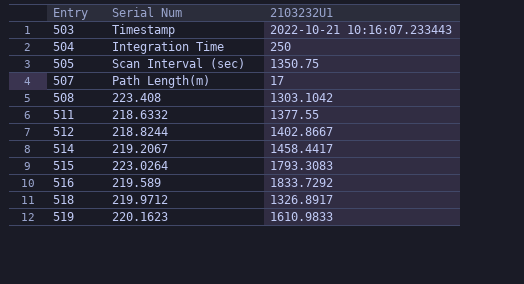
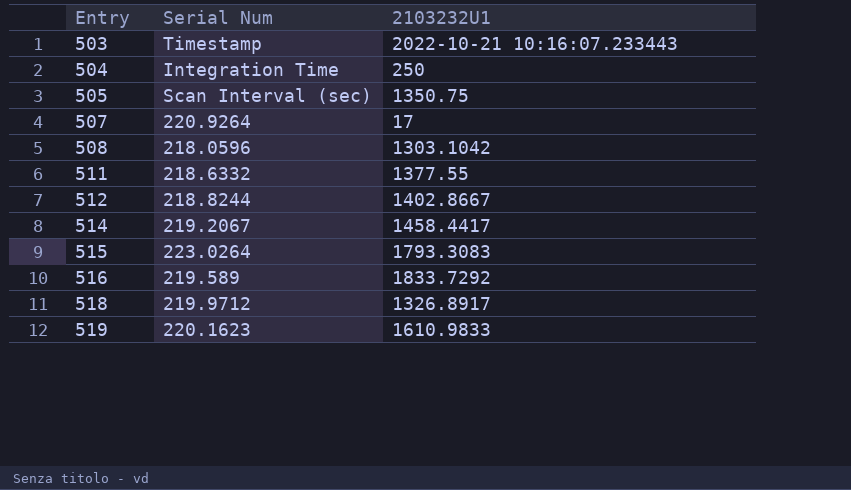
507 | Serial Num: Path Length(m) -> 220.9264
508 | Serial Num: 223.408 -> 218.0596

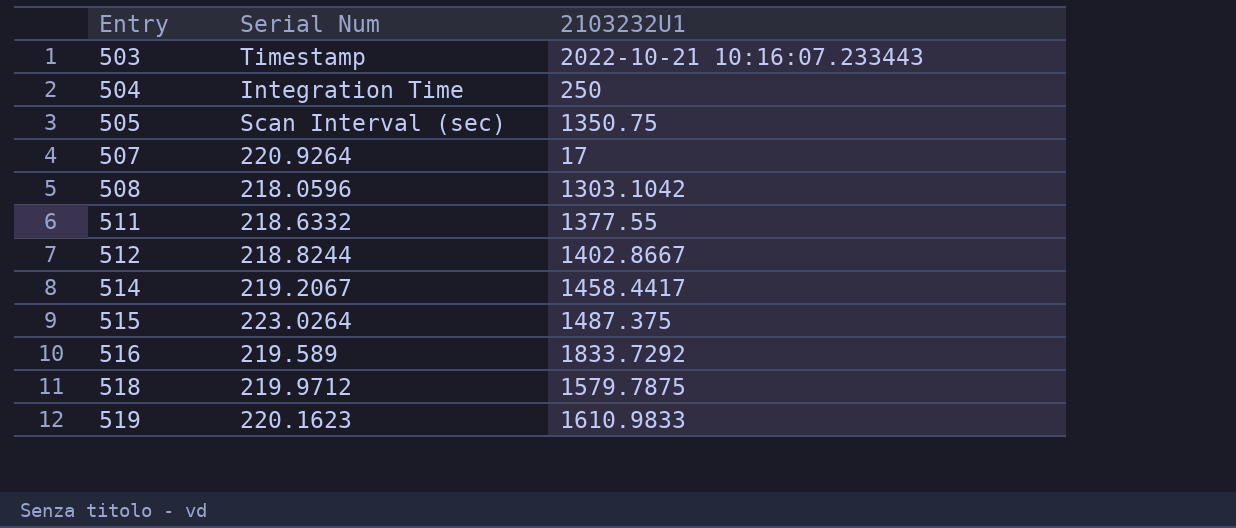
515 | 2103232U1: 1793.3083 -> 1487.375
518 | 2103232U1: 1326.8917 -> 1579.7875

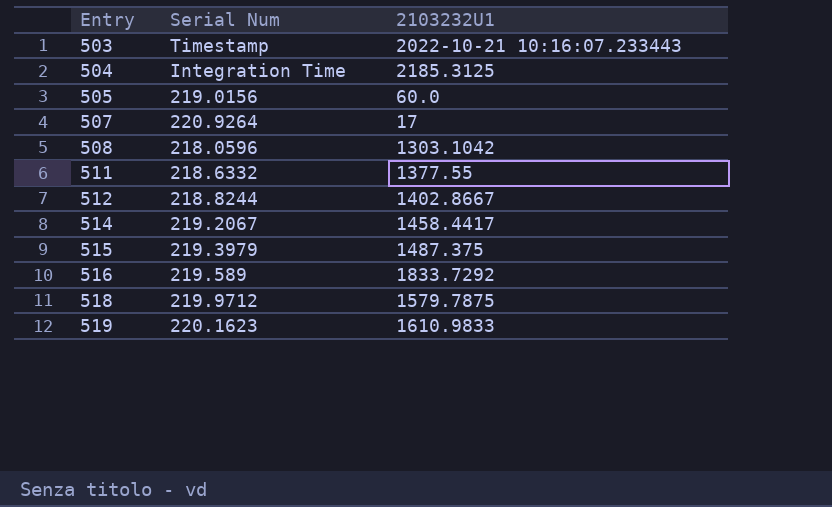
504 | 2103232U1: 250 -> 2185.3125
505 | Serial Num: Scan Interval (sec) -> 219.0156
505 | 2103232U1: 1350.75 -> 60.0
515 | Serial Num: 223.0264 -> 219.3979

